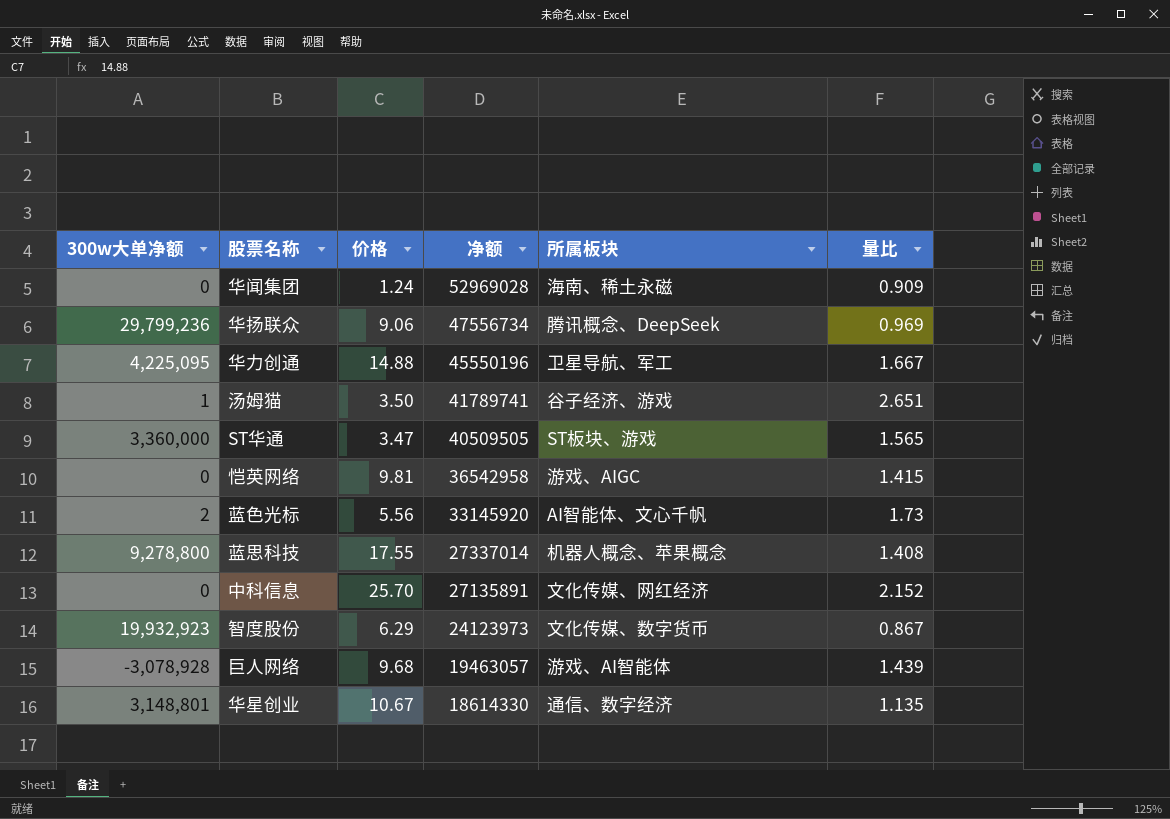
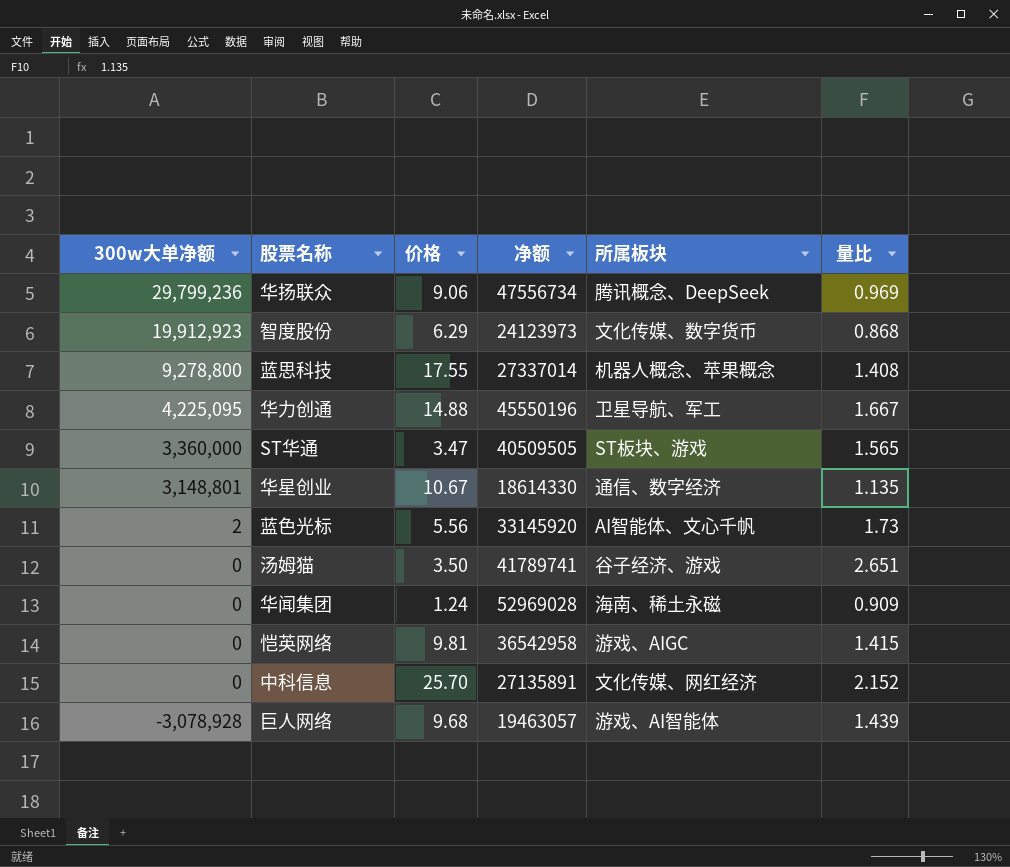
row order: 净额 descending -> 300w大单净额 descending
智度股份 | 300w大单净额: 19,932,923 -> 19,912,923
智度股份 | 量比: 0.867 -> 0.868
汤姆猫 | 300w大单净额: 1 -> 0

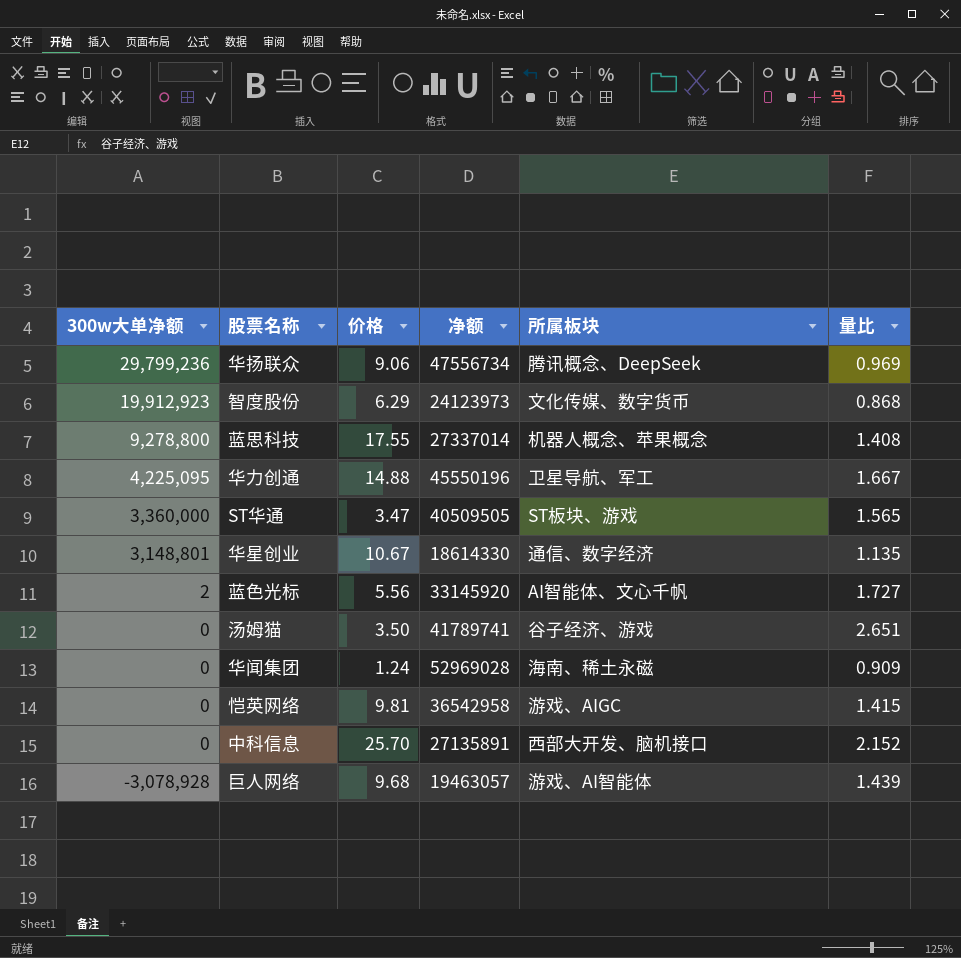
蓝色光标 | 量比: 1.73 -> 1.727
中科信息 | 所属板块: 文化传媒、网红经济 -> 西部大开发、脑机接口

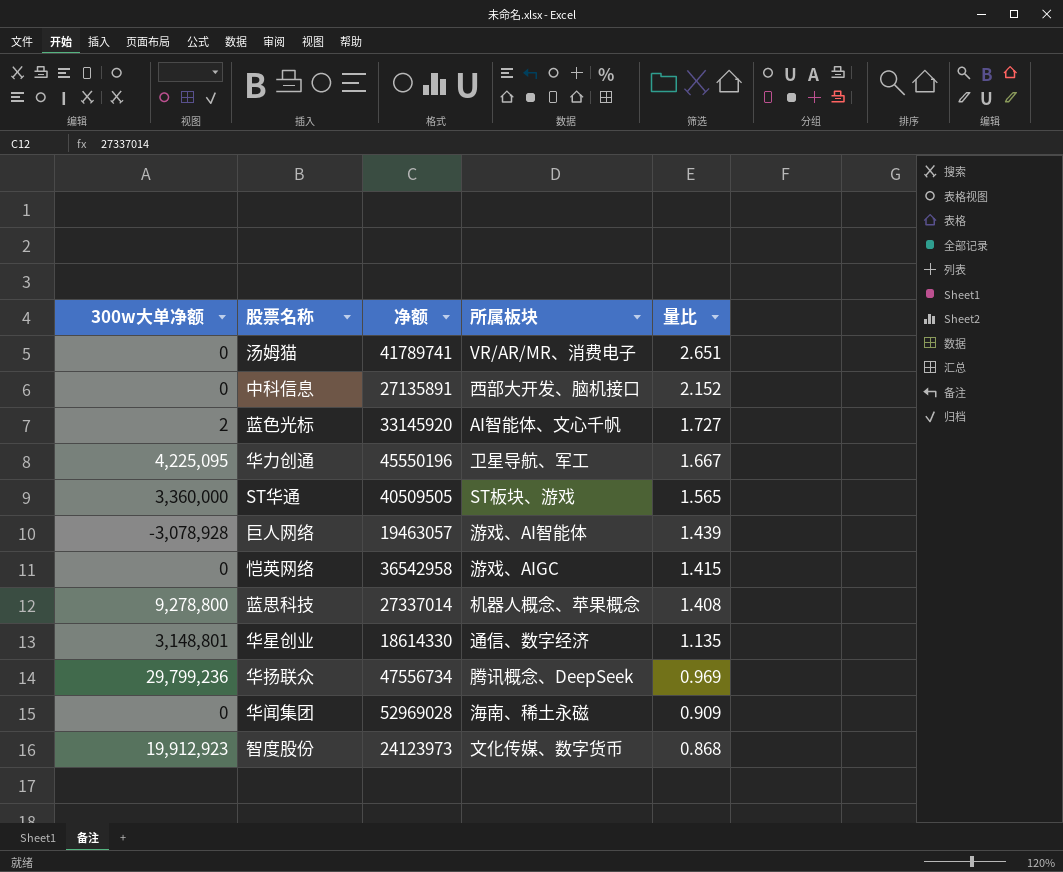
row order: 300w大单净额 descending -> 量比 descending
column 价格 | position: 3 -> none
汤姆猫 | 所属板块: 谷子经济、游戏 -> VR/AR/MR、消费电子

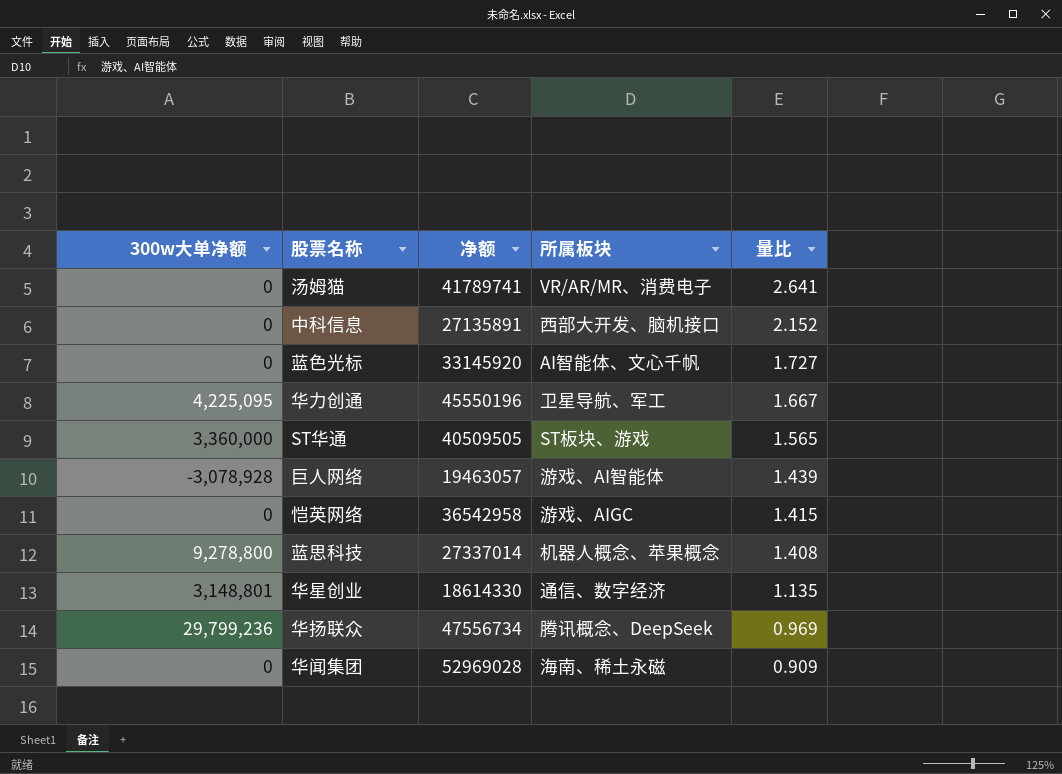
row 智度股份: 19,912,923 | 24123973 | 文化传媒、数字货币 | 0.868 -> none
汤姆猫 | 量比: 2.651 -> 2.641
蓝色光标 | 300w大单净额: 2 -> 0

